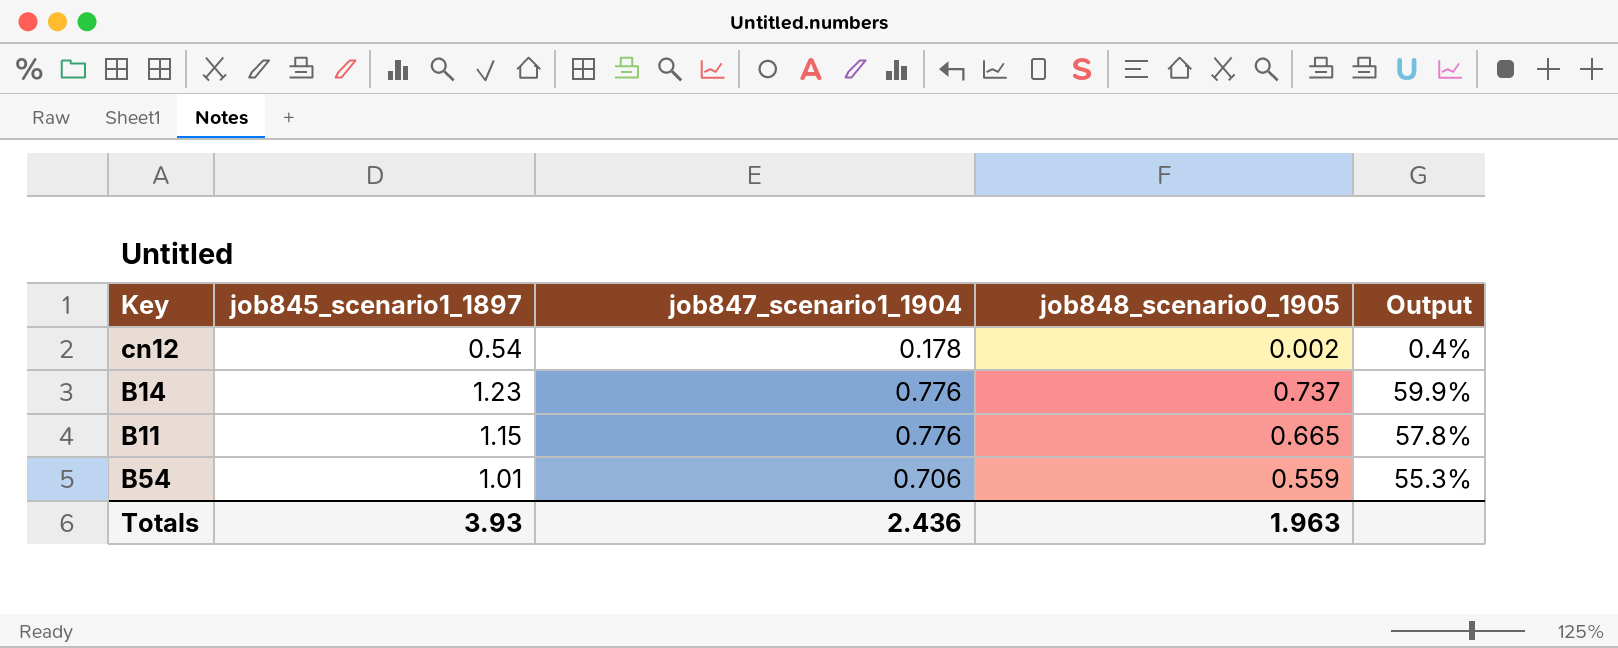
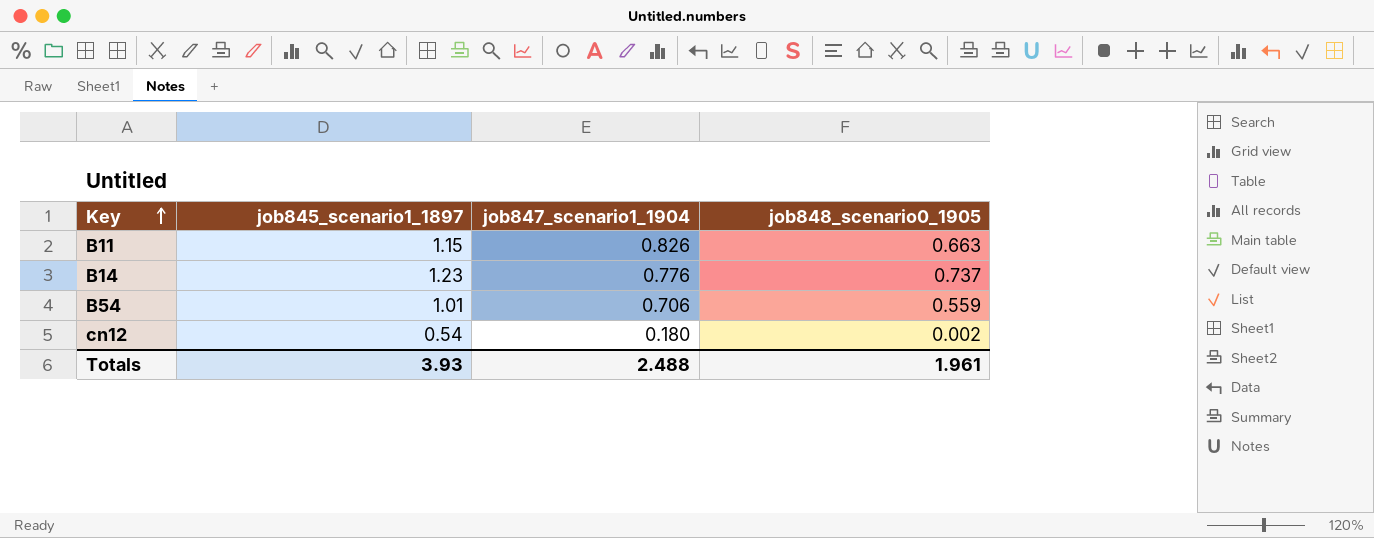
row order: none -> Key ascending
column Output | formula: [job848_scenario0_1905] / [job845_scenario1_1897] -> none
B11 | job847_scenario1_1904: 0.776 -> 0.826
B11 | job848_scenario0_1905: 0.665 -> 0.663
cn12 | job847_scenario1_1904: 0.178 -> 0.180
Totals | job847_scenario1_1904: 2.436 -> 2.488
Totals | job848_scenario0_1905: 1.963 -> 1.961

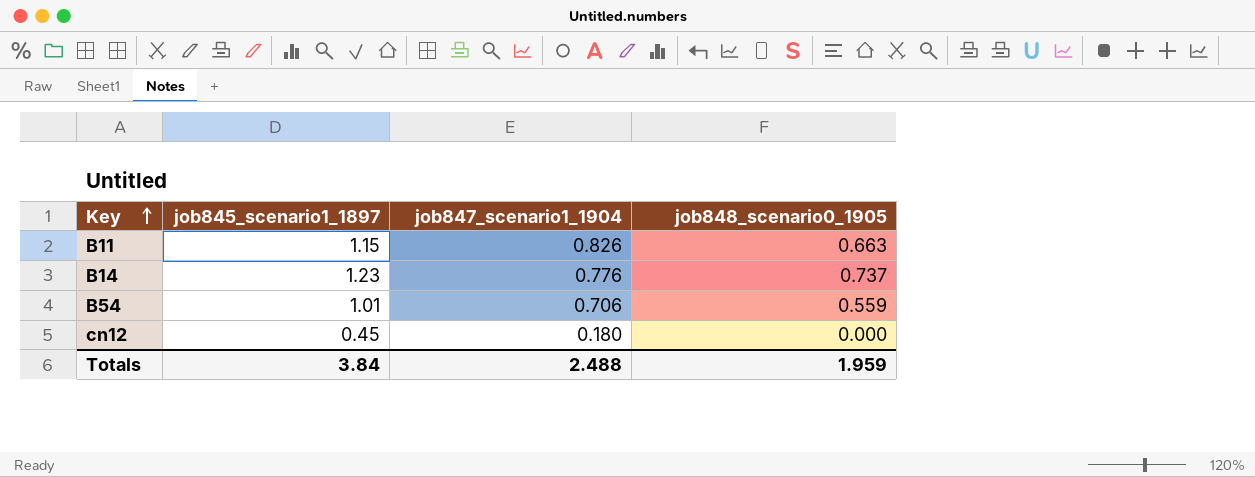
cn12 | job845_scenario1_1897: 0.54 -> 0.45
cn12 | job848_scenario0_1905: 0.002 -> 0.000
Totals | job845_scenario1_1897: 3.93 -> 3.84
Totals | job848_scenario0_1905: 1.961 -> 1.959

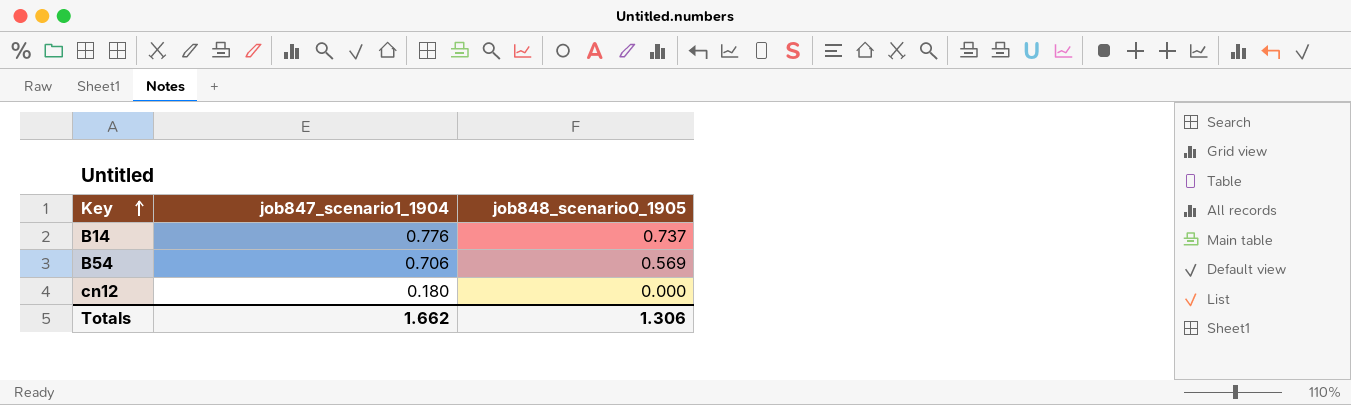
column job845_scenario1_1897 | position: 2 -> none
row B11: 1.15 | 0.826 | 0.663 -> none
B54 | job848_scenario0_1905: 0.559 -> 0.569
Totals | job847_scenario1_1904: 2.488 -> 1.662
Totals | job848_scenario0_1905: 1.959 -> 1.306

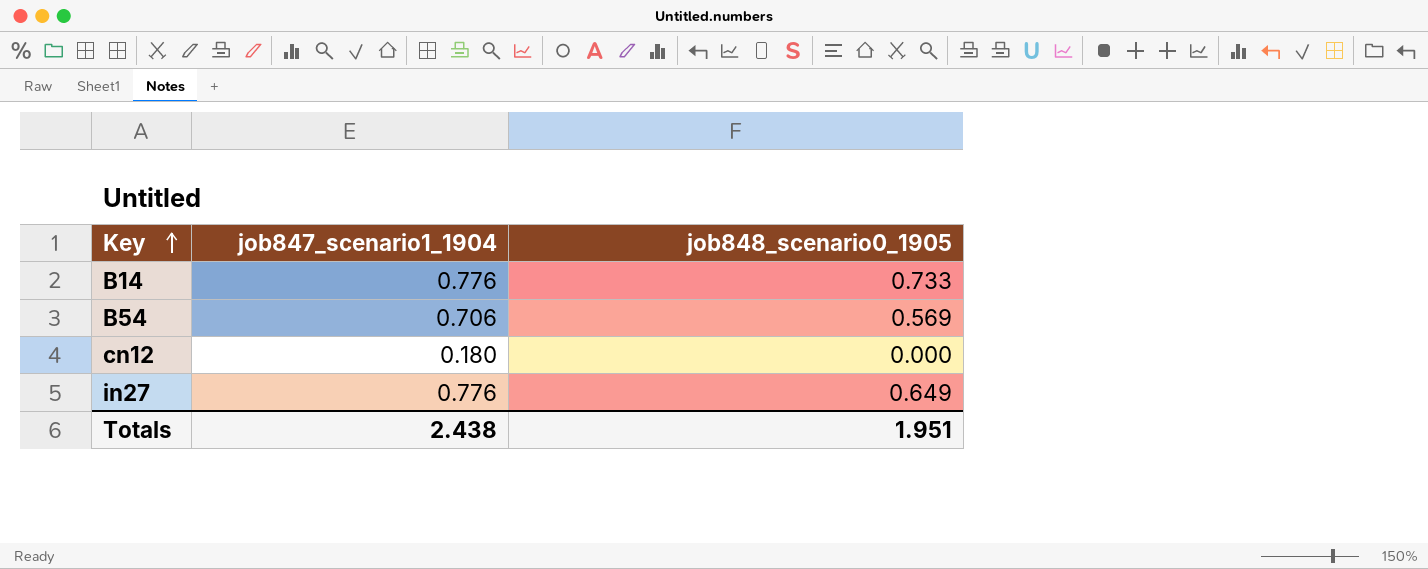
B14 | job848_scenario0_1905: 0.737 -> 0.733
row in27: none -> 0.776 | 0.649
Totals | job847_scenario1_1904: 1.662 -> 2.438
Totals | job848_scenario0_1905: 1.306 -> 1.951

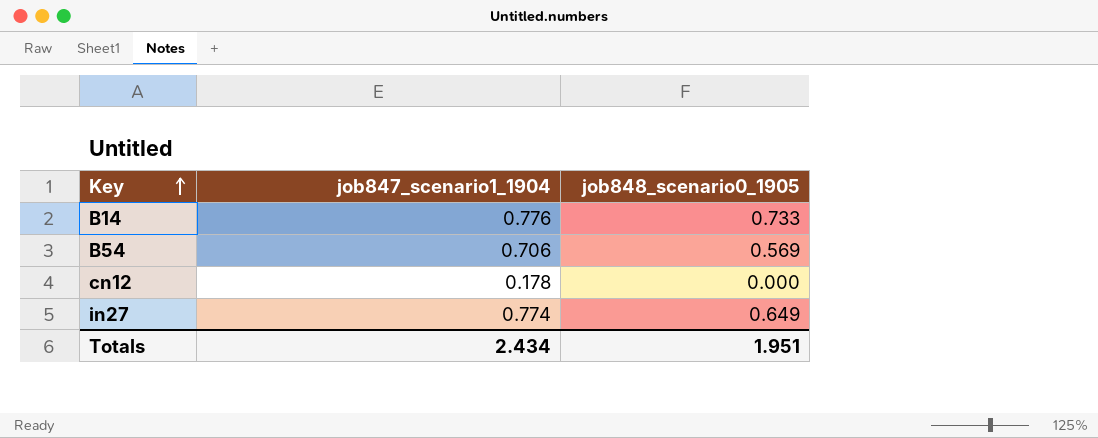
cn12 | job847_scenario1_1904: 0.180 -> 0.178
in27 | job847_scenario1_1904: 0.776 -> 0.774
Totals | job847_scenario1_1904: 2.438 -> 2.434

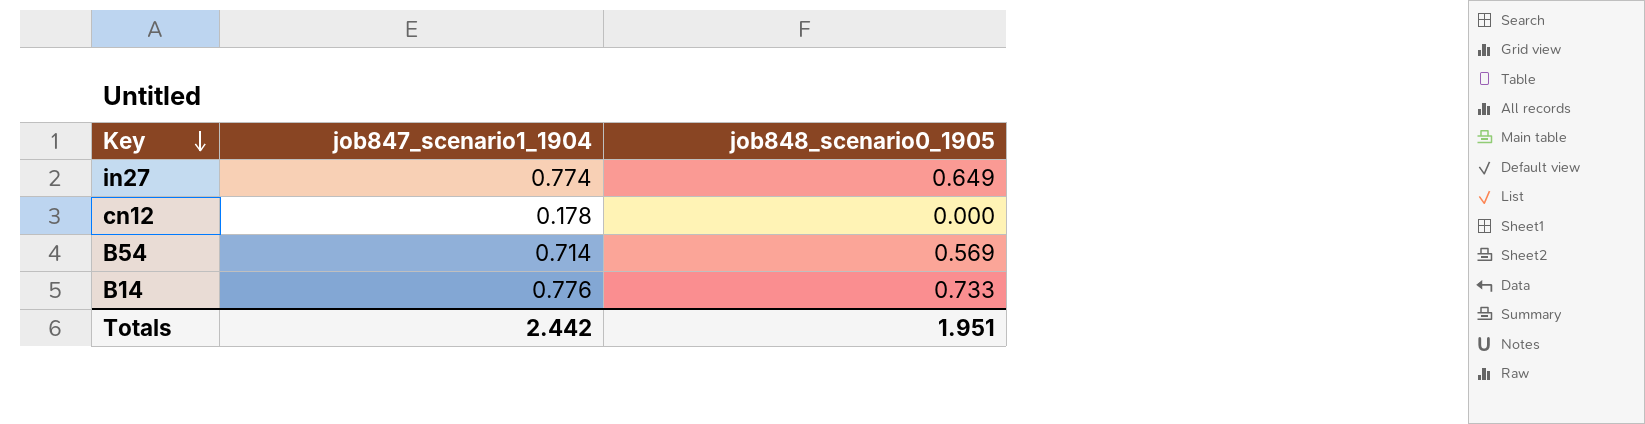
row order: Key ascending -> Key descending
B54 | job847_scenario1_1904: 0.706 -> 0.714
Totals | job847_scenario1_1904: 2.434 -> 2.442

